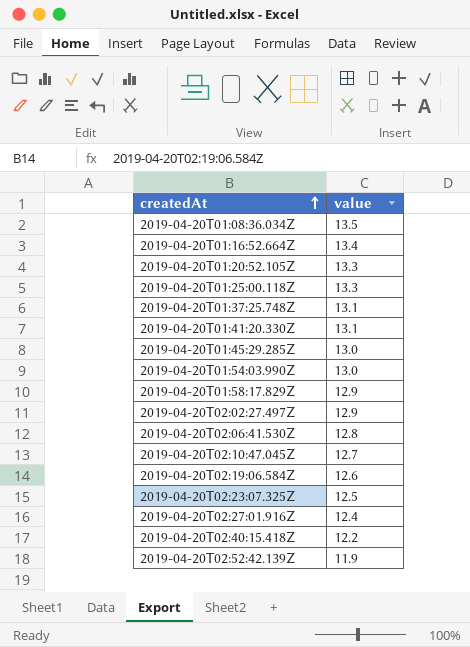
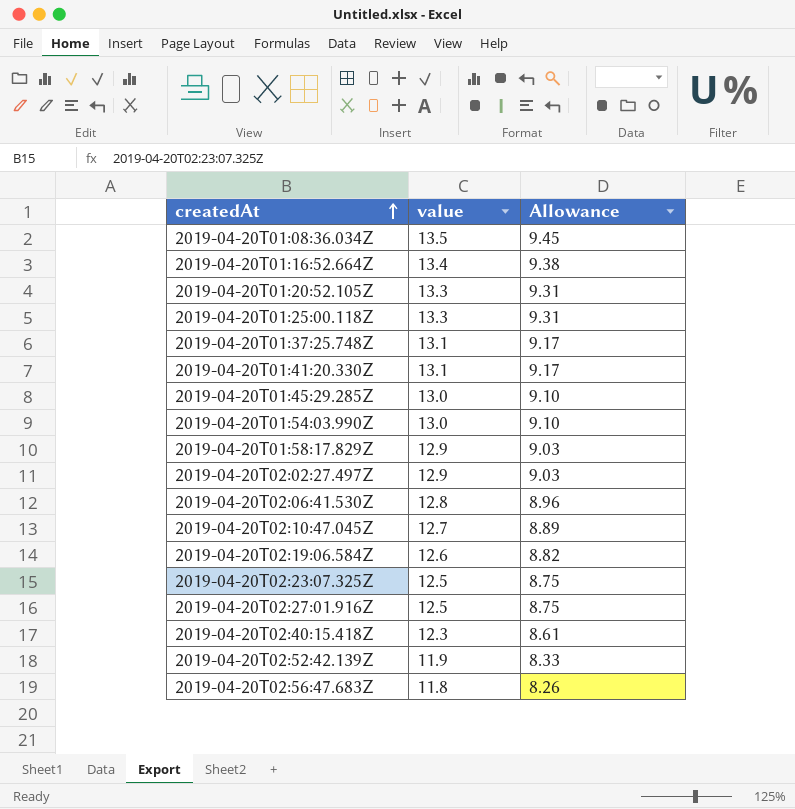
column Allowance | formula: none -> [value] * 0.7
2019-04-20T02:27:01.916Z | value: 12.4 -> 12.5
2019-04-20T02:40:15.418Z | value: 12.2 -> 12.3
row 2019-04-20T02:56:47.683Z: none -> 11.8 | 8.26

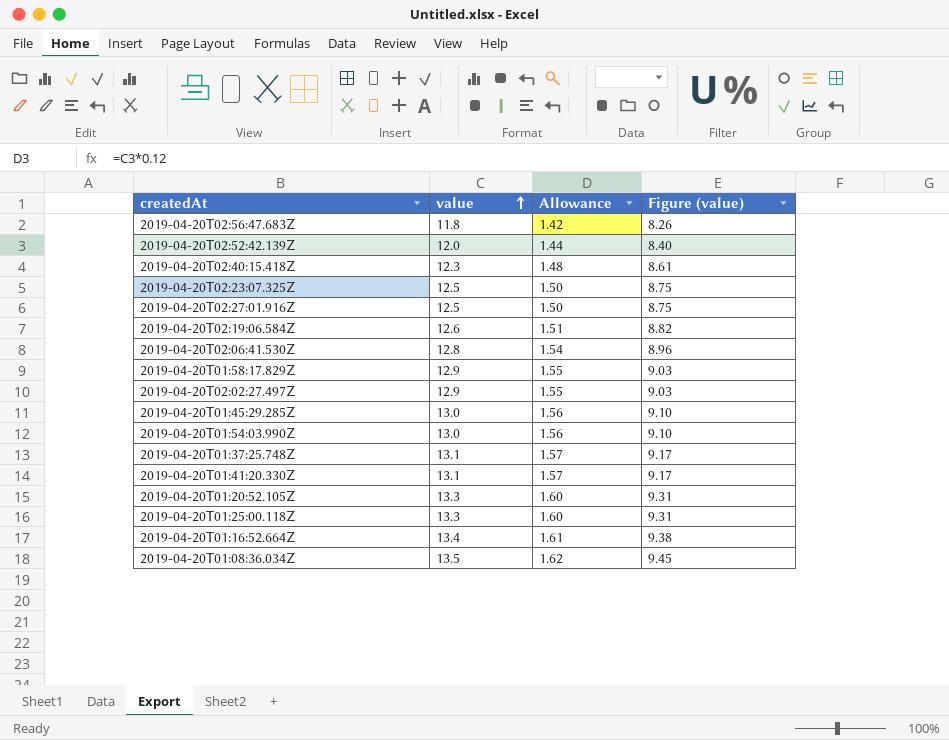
row order: createdAt ascending -> value ascending
column Allowance | formula: [value] * 0.7 -> [value] * 0.12
column Figure (value) | formula: none -> [value] * 0.7
row 2019-04-20T02:10:47.045Z: 12.7 | 8.89 -> none
2019-04-20T02:52:42.139Z | value: 11.9 -> 12.0

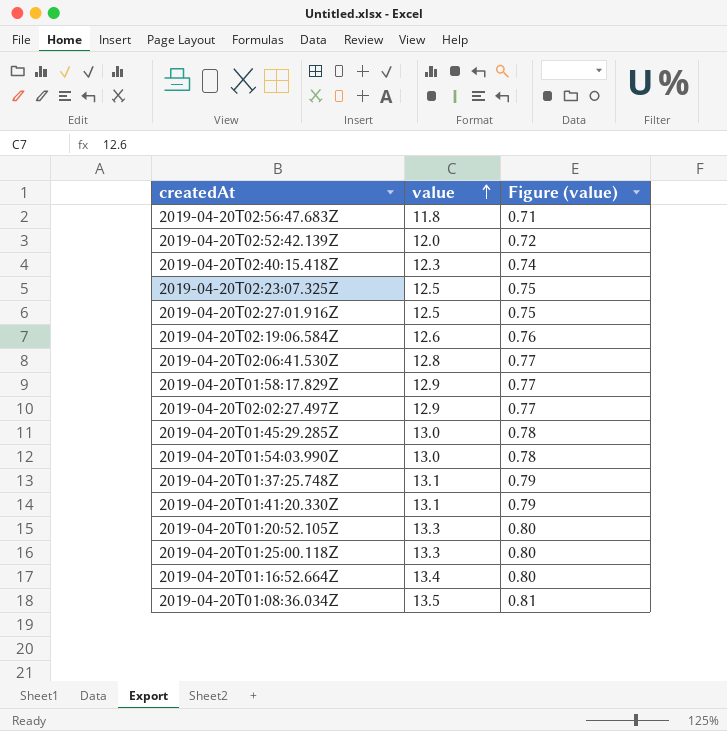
column Allowance | formula: [value] * 0.12 -> none
column Figure (value) | formula: [value] * 0.7 -> [value] * 0.06

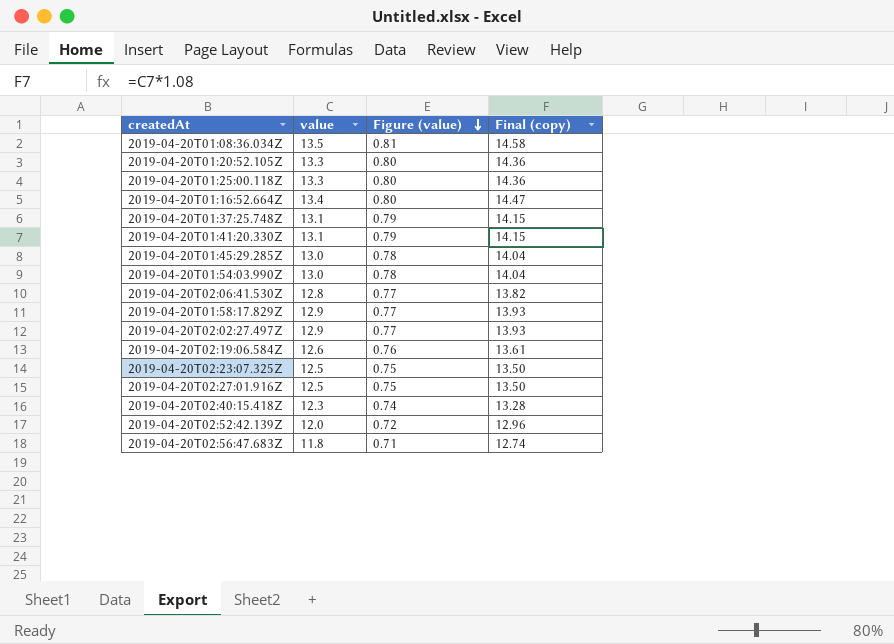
row order: value ascending -> Figure (value) descending
column Final (copy) | formula: none -> [value] * 1.08

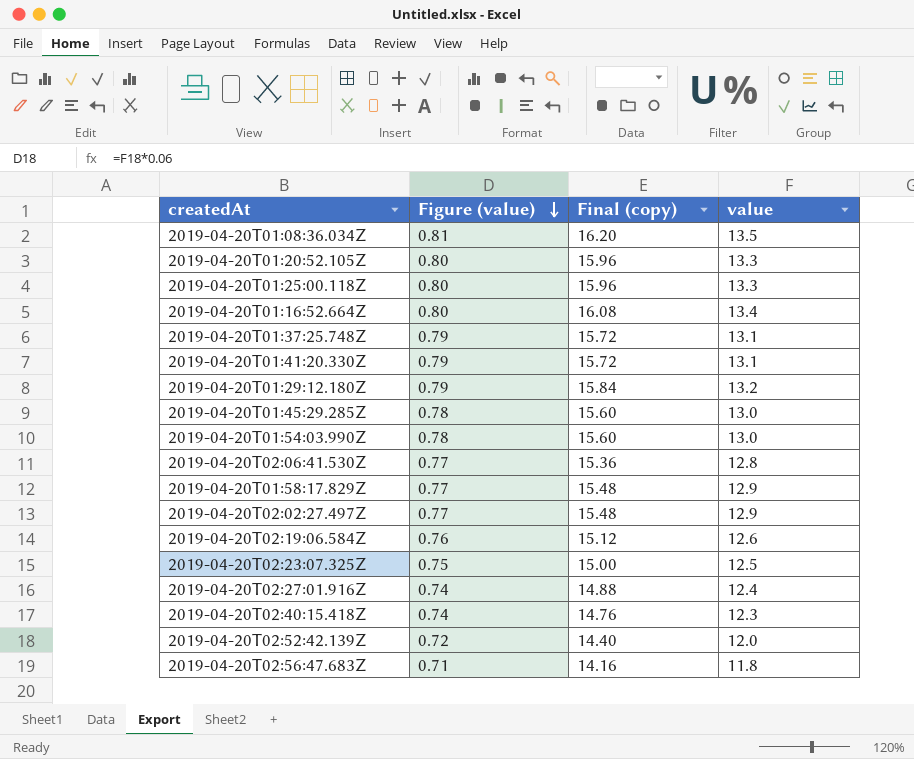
column Final (copy) | formula: [value] * 1.08 -> [value] * 1.2
column value | position: 2 -> 4
row 2019-04-20T01:29:12.180Z: none -> 0.79 | 15.84 | 13.2
2019-04-20T02:27:01.916Z | Figure (value): 0.75 -> 0.74
2019-04-20T02:27:01.916Z | value: 12.5 -> 12.4

